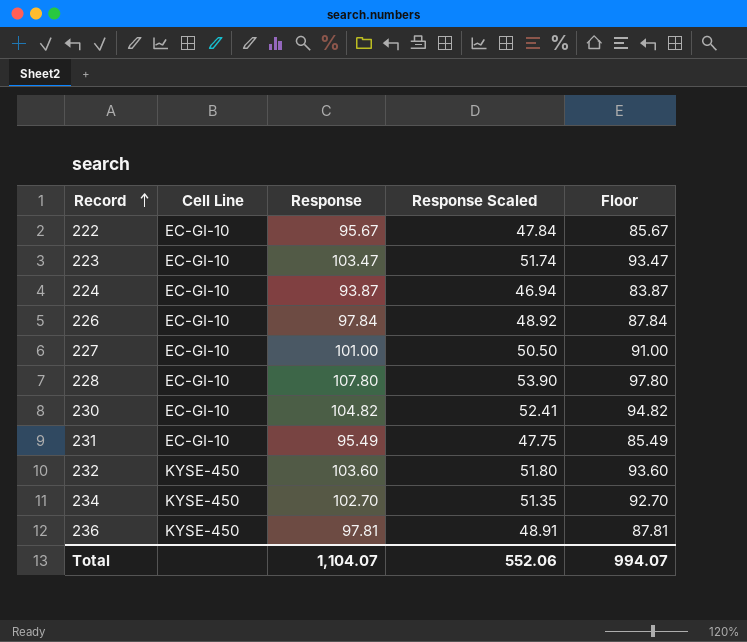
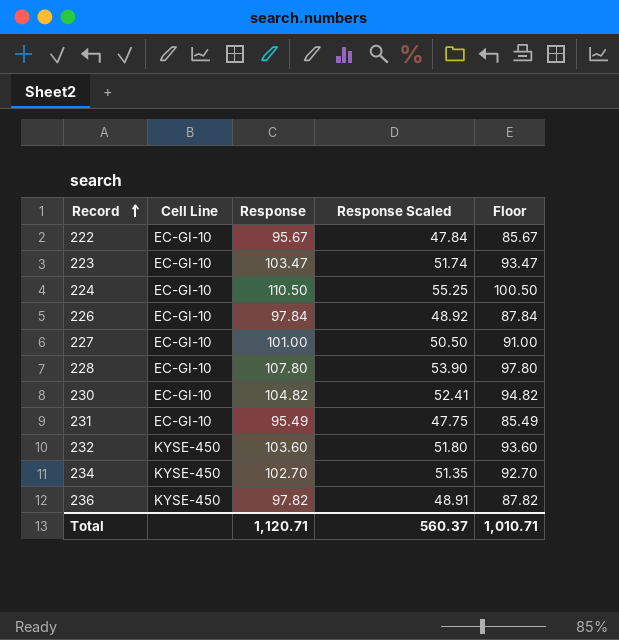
224 | Response: 93.87 -> 110.50
224 | Response Scaled: 46.94 -> 55.25
224 | Floor: 83.87 -> 100.50
236 | Response: 97.81 -> 97.82
236 | Floor: 87.81 -> 87.82
Total | Response: 1,104.07 -> 1,120.71
Total | Response Scaled: 552.06 -> 560.37
Total | Floor: 994.07 -> 1,010.71

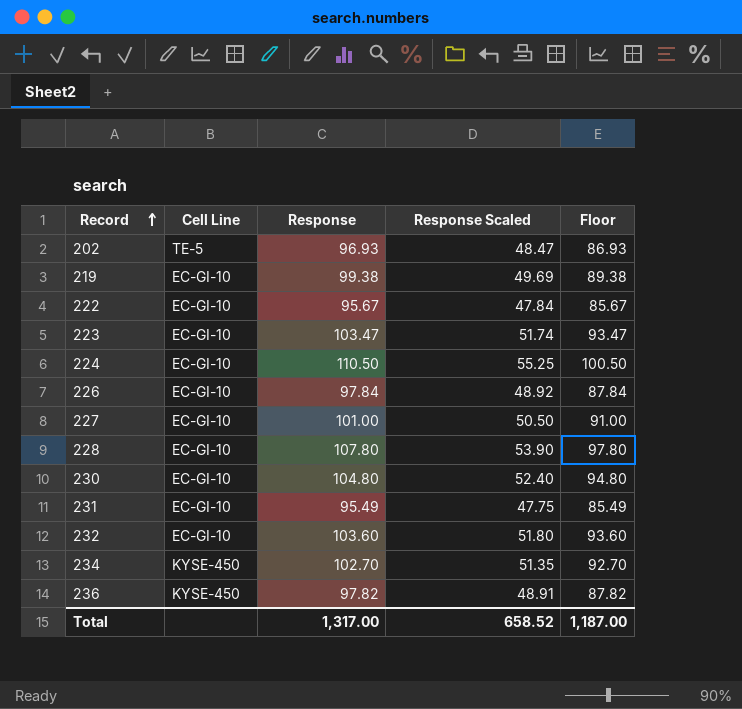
row 202: none -> TE-5 | 96.93 | 48.47 | 86.93
row 219: none -> EC-GI-10 | 99.38 | 49.69 | 89.38
230 | Response: 104.82 -> 104.80
230 | Response Scaled: 52.41 -> 52.40
230 | Floor: 94.82 -> 94.80
232 | Cell Line: KYSE-450 -> EC-GI-10
Total | Response: 1,120.71 -> 1,317.00
Total | Response Scaled: 560.37 -> 658.52
Total | Floor: 1,010.71 -> 1,187.00

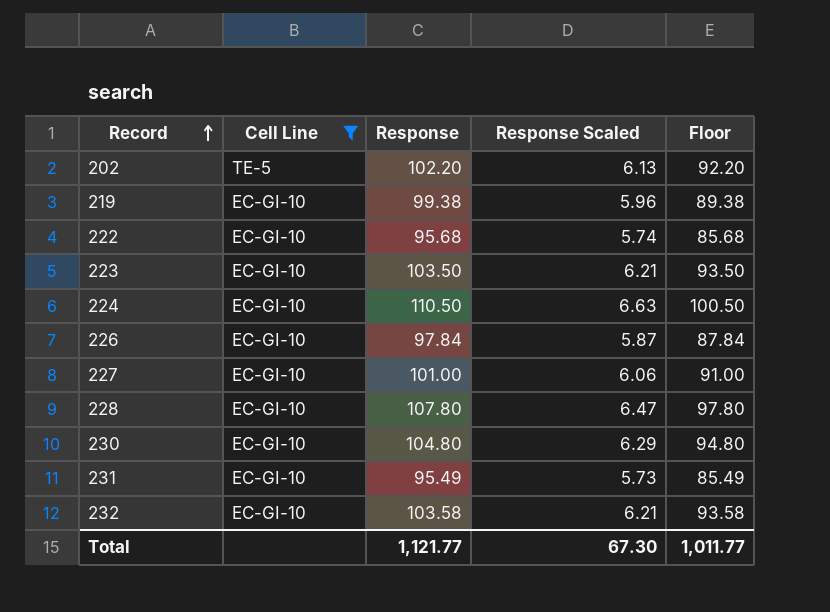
filter: none -> Cell Line != KYSE-450
column Response Scaled | formula: [Response] * 0.5 -> [Response] * 0.06
202 | Response: 96.93 -> 102.20
202 | Floor: 86.93 -> 92.20
222 | Response: 95.67 -> 95.68
222 | Floor: 85.67 -> 85.68
223 | Response: 103.47 -> 103.50
223 | Floor: 93.47 -> 93.50
232 | Response: 103.60 -> 103.58
232 | Floor: 93.60 -> 93.58
Total | Response: 1,317.00 -> 1,121.77
Total | Response Scaled: 658.52 -> 67.30
Total | Floor: 1,187.00 -> 1,011.77

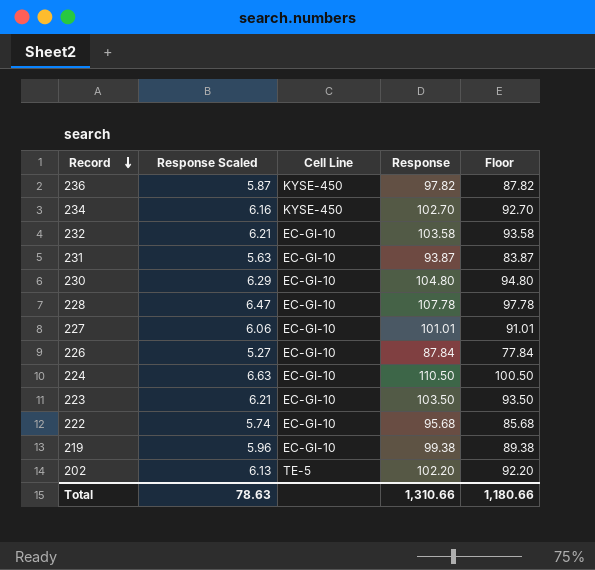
filter: Cell Line != KYSE-450 -> none
row order: Record ascending -> Record descending
column Response Scaled | position: 4 -> 2
231 | Response Scaled: 5.73 -> 5.63
231 | Response: 95.49 -> 93.87
231 | Floor: 85.49 -> 83.87
228 | Response: 107.80 -> 107.78
228 | Floor: 97.80 -> 97.78
227 | Response: 101.00 -> 101.01
227 | Floor: 91.00 -> 91.01
226 | Response Scaled: 5.87 -> 5.27
226 | Response: 97.84 -> 87.84
226 | Floor: 87.84 -> 77.84
Total | Response Scaled: 67.30 -> 78.63
Total | Response: 1,121.77 -> 1,310.66
Total | Floor: 1,011.77 -> 1,180.66

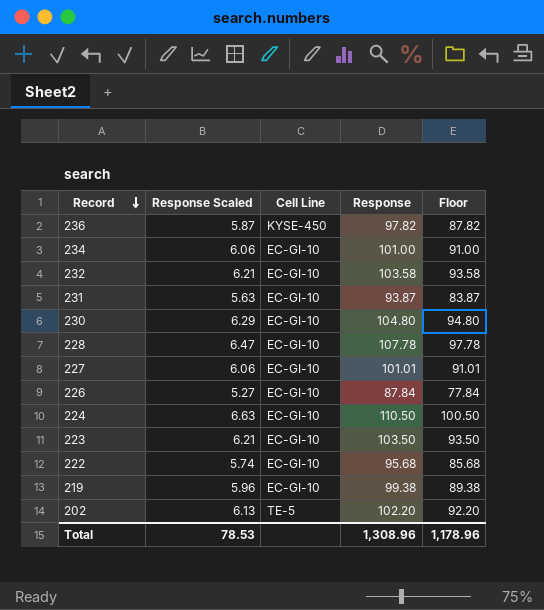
234 | Response Scaled: 6.16 -> 6.06
234 | Cell Line: KYSE-450 -> EC-GI-10
234 | Response: 102.70 -> 101.00
234 | Floor: 92.70 -> 91.00
Total | Response Scaled: 78.63 -> 78.53
Total | Response: 1,310.66 -> 1,308.96
Total | Floor: 1,180.66 -> 1,178.96

